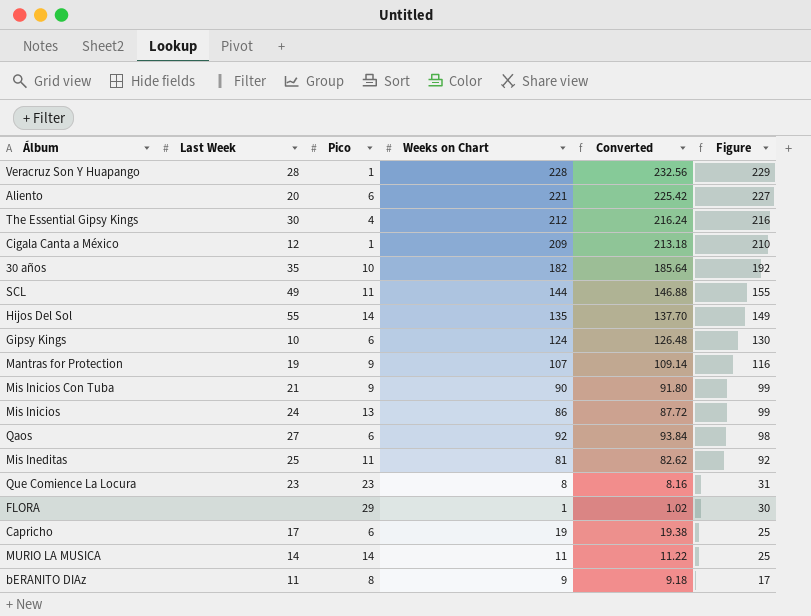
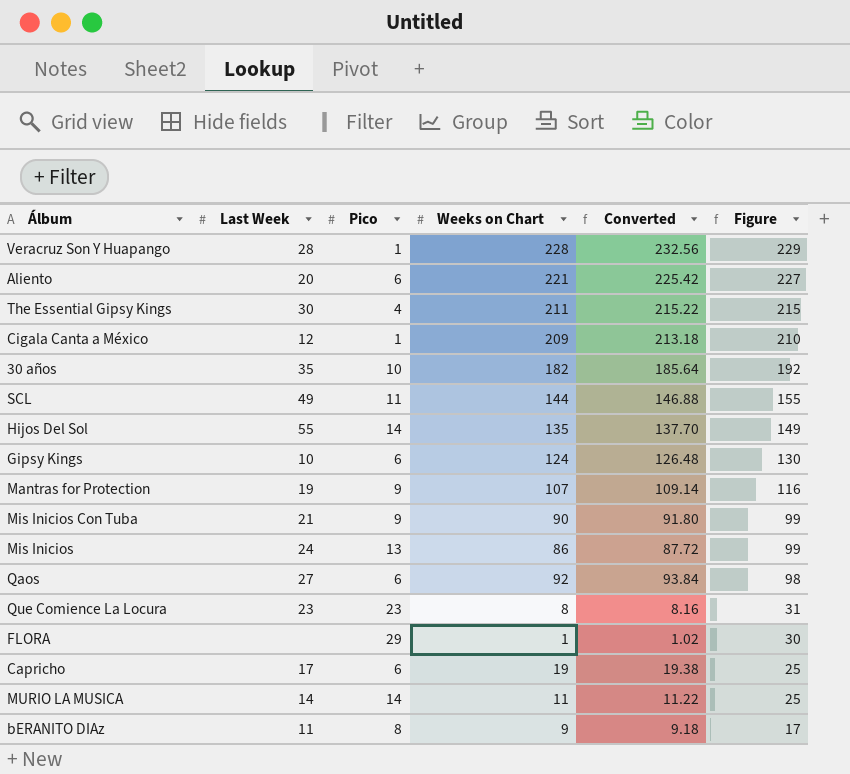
row Mis Ineditas: 25 | 11 | 81 | 82.62 | 92 -> none
The Essential Gipsy Kings | Weeks on Chart: 212 -> 211
The Essential Gipsy Kings | Converted: 216.24 -> 215.22
The Essential Gipsy Kings | Figure: 216 -> 215

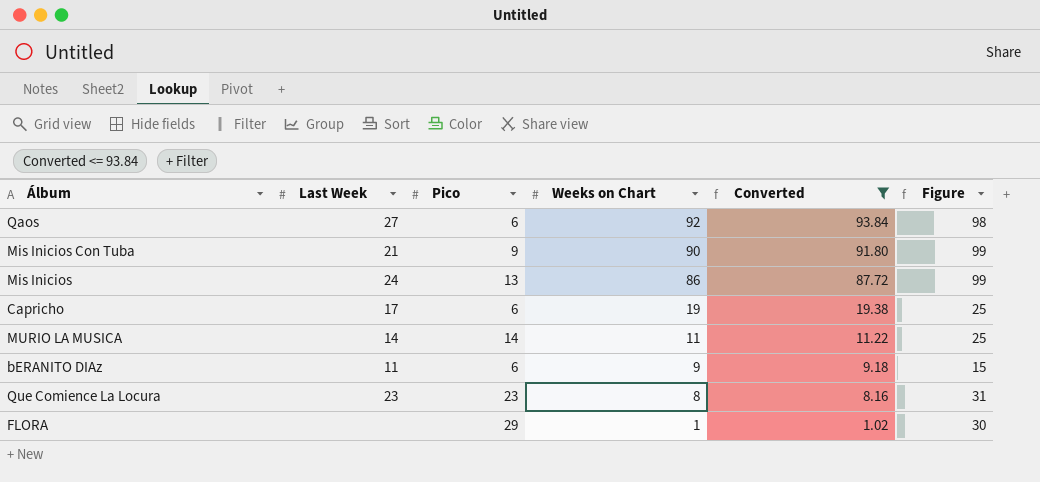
filter: none -> Converted <= 93.84
row order: Figure descending -> Weeks on Chart descending
bERANITO DIAz | Pico: 8 -> 6
bERANITO DIAz | Figure: 17 -> 15

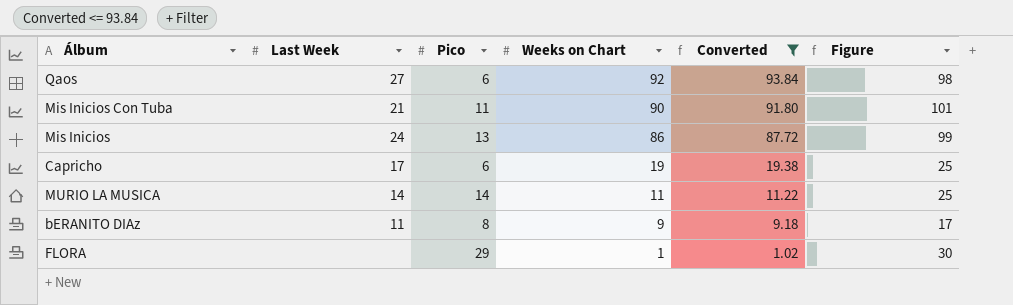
row Que Comience La Locura: 23 | 23 | 8 | 8.16 | 31 -> none
Mis Inicios Con Tuba | Pico: 9 -> 11
Mis Inicios Con Tuba | Figure: 99 -> 101
bERANITO DIAz | Pico: 6 -> 8
bERANITO DIAz | Figure: 15 -> 17

